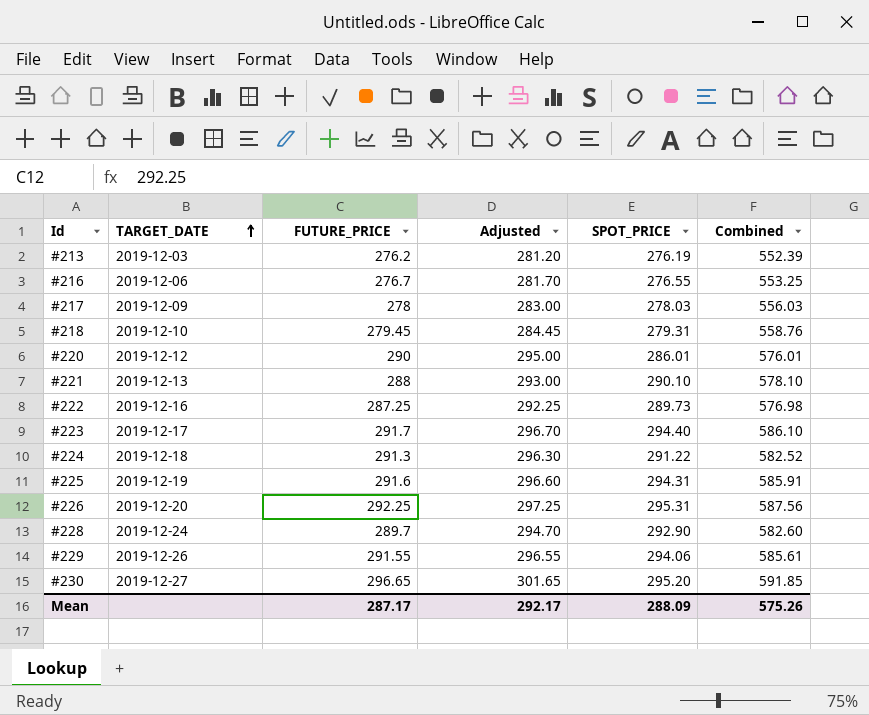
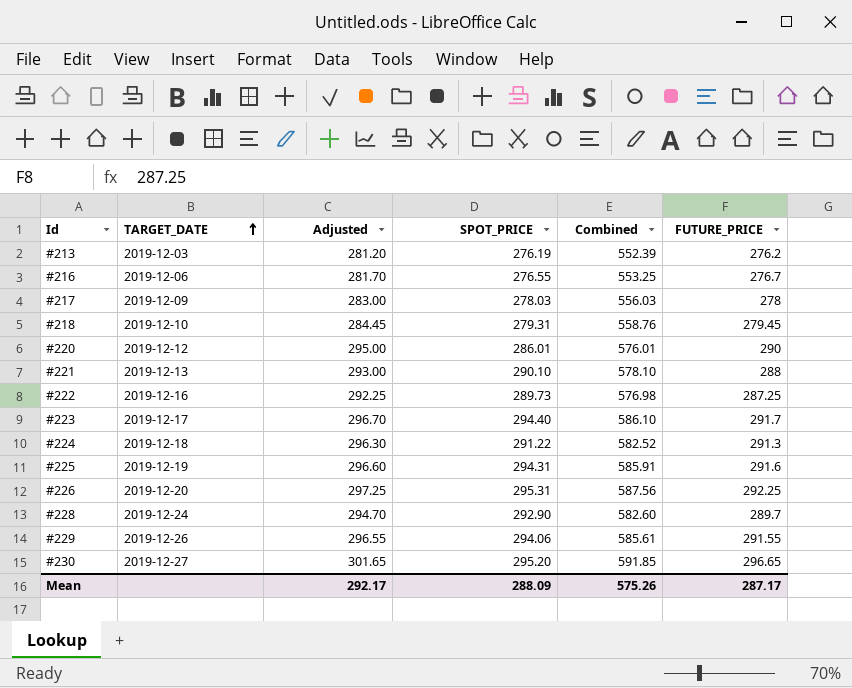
column FUTURE_PRICE | position: 3 -> 6

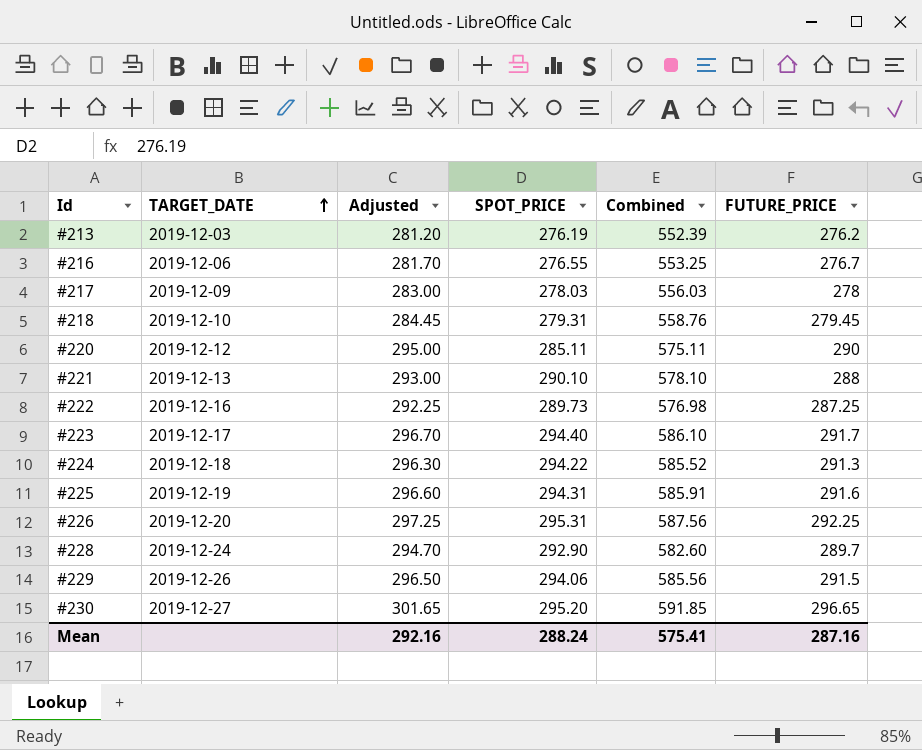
#220 | SPOT_PRICE: 286.01 -> 285.11
#220 | Combined: 576.01 -> 575.11
#224 | SPOT_PRICE: 291.22 -> 294.22
#224 | Combined: 582.52 -> 585.52
#229 | Adjusted: 296.55 -> 296.50
#229 | Combined: 585.61 -> 585.56
#229 | FUTURE_PRICE: 291.55 -> 291.5
Mean | Adjusted: 292.17 -> 292.16
Mean | SPOT_PRICE: 288.09 -> 288.24
Mean | Combined: 575.26 -> 575.41
Mean | FUTURE_PRICE: 287.17 -> 287.16

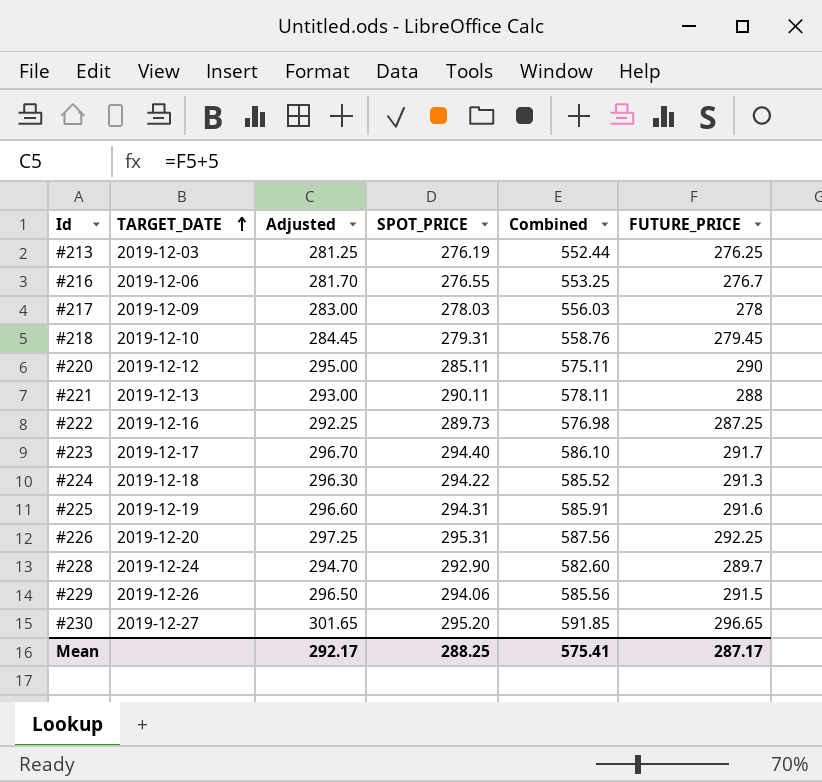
#213 | Adjusted: 281.20 -> 281.25
#213 | Combined: 552.39 -> 552.44
#213 | FUTURE_PRICE: 276.2 -> 276.25
#221 | SPOT_PRICE: 290.10 -> 290.11
#221 | Combined: 578.10 -> 578.11
Mean | Adjusted: 292.16 -> 292.17
Mean | SPOT_PRICE: 288.24 -> 288.25
Mean | FUTURE_PRICE: 287.16 -> 287.17

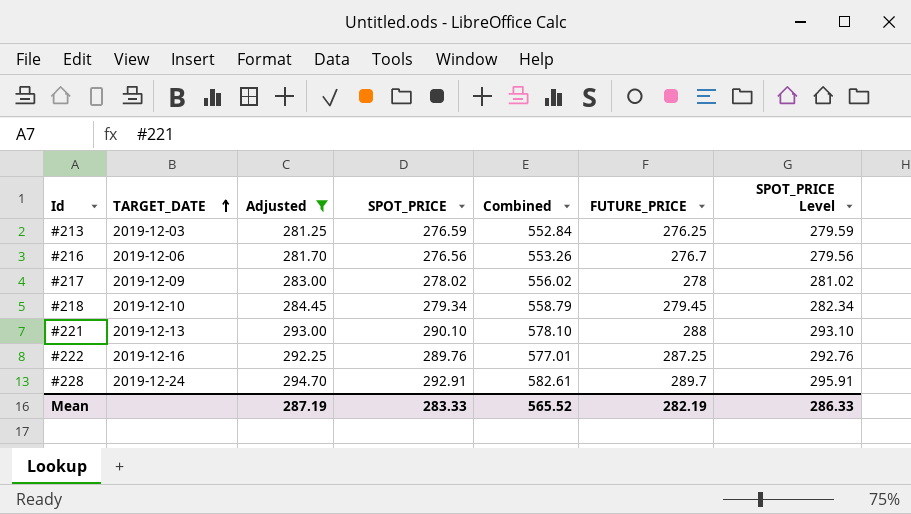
filter: none -> Adjusted <= 294.70
column SPOT_PRICE Level | formula: none -> [SPOT_PRICE] + 3
#213 | SPOT_PRICE: 276.19 -> 276.59
#213 | Combined: 552.44 -> 552.84
#216 | SPOT_PRICE: 276.55 -> 276.56
#216 | Combined: 553.25 -> 553.26
#217 | SPOT_PRICE: 278.03 -> 278.02
#217 | Combined: 556.03 -> 556.02
#218 | SPOT_PRICE: 279.31 -> 279.34
#218 | Combined: 558.76 -> 558.79
#221 | SPOT_PRICE: 290.11 -> 290.10
#221 | Combined: 578.11 -> 578.10
#222 | SPOT_PRICE: 289.73 -> 289.76
#222 | Combined: 576.98 -> 577.01
#228 | SPOT_PRICE: 292.90 -> 292.91
#228 | Combined: 582.60 -> 582.61
Mean | Adjusted: 292.17 -> 287.19
Mean | SPOT_PRICE: 288.25 -> 283.33
Mean | Combined: 575.41 -> 565.52
Mean | FUTURE_PRICE: 287.17 -> 282.19

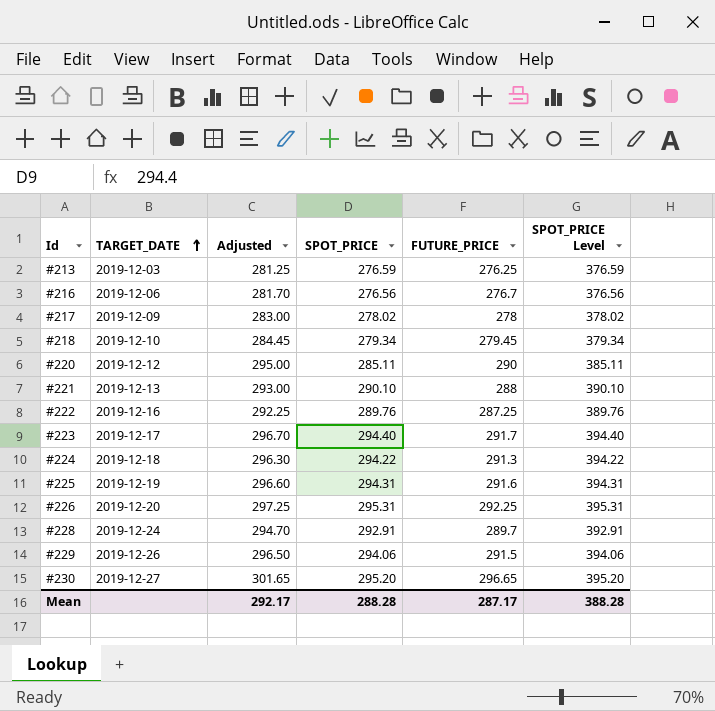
filter: Adjusted <= 294.70 -> none
column Combined | formula: [SPOT_PRICE] + [FUTURE_PRICE] -> none
column SPOT_PRICE Level | formula: [SPOT_PRICE] + 3 -> [SPOT_PRICE] + 100
Mean | Adjusted: 287.19 -> 292.17
Mean | SPOT_PRICE: 283.33 -> 288.28
Mean | FUTURE_PRICE: 282.19 -> 287.17
Mean | SPOT_PRICE Level: 286.33 -> 388.28

